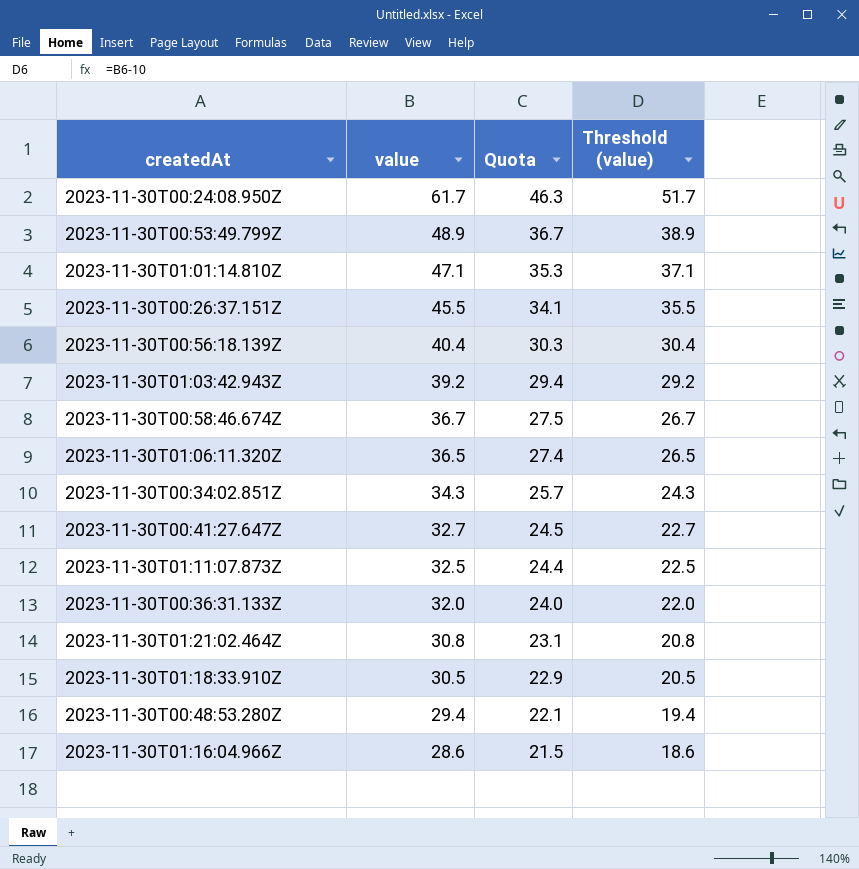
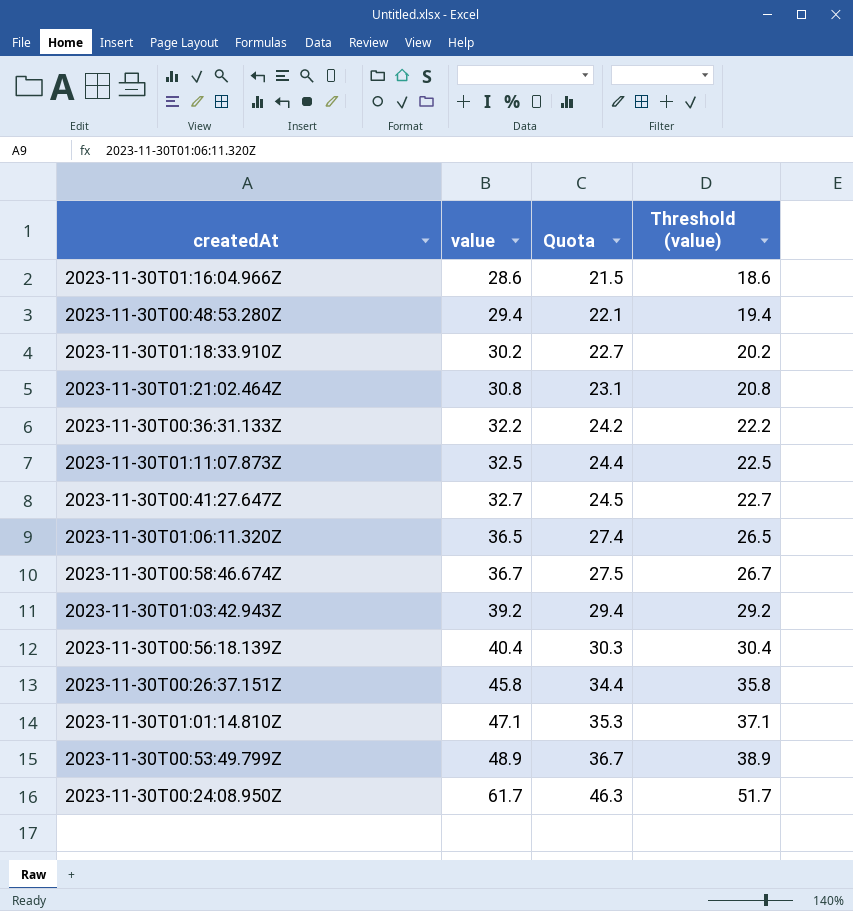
row order: value descending -> value ascending
row 2023-11-30T00:34:02.851Z: 34.3 | 25.7 | 24.3 -> none
2023-11-30T01:18:33.910Z | value: 30.5 -> 30.2
2023-11-30T01:18:33.910Z | Quota: 22.9 -> 22.7
2023-11-30T01:18:33.910Z | Threshold (value): 20.5 -> 20.2
2023-11-30T00:36:31.133Z | value: 32.0 -> 32.2
2023-11-30T00:36:31.133Z | Quota: 24.0 -> 24.2
2023-11-30T00:36:31.133Z | Threshold (value): 22.0 -> 22.2
2023-11-30T00:26:37.151Z | value: 45.5 -> 45.8
2023-11-30T00:26:37.151Z | Quota: 34.1 -> 34.4
2023-11-30T00:26:37.151Z | Threshold (value): 35.5 -> 35.8

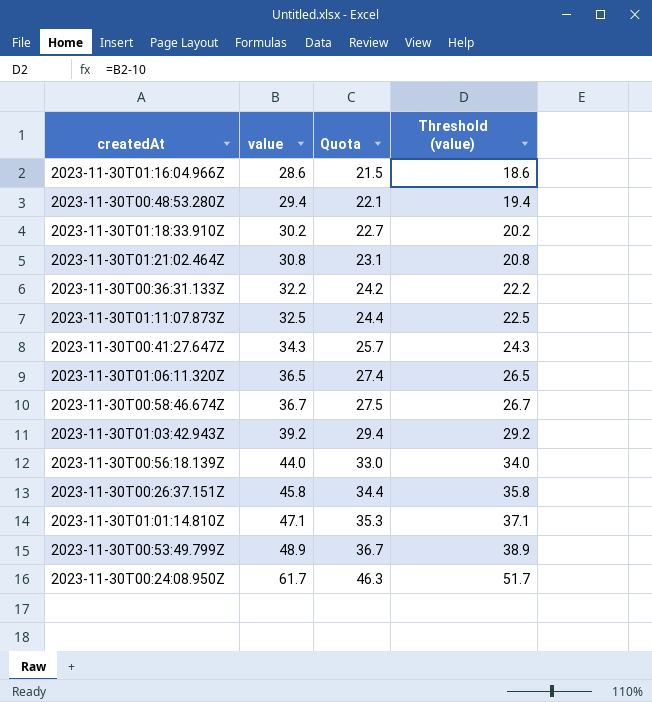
2023-11-30T00:41:27.647Z | value: 32.7 -> 34.3
2023-11-30T00:41:27.647Z | Quota: 24.5 -> 25.7
2023-11-30T00:41:27.647Z | Threshold (value): 22.7 -> 24.3
2023-11-30T00:56:18.139Z | value: 40.4 -> 44.0
2023-11-30T00:56:18.139Z | Quota: 30.3 -> 33.0
2023-11-30T00:56:18.139Z | Threshold (value): 30.4 -> 34.0

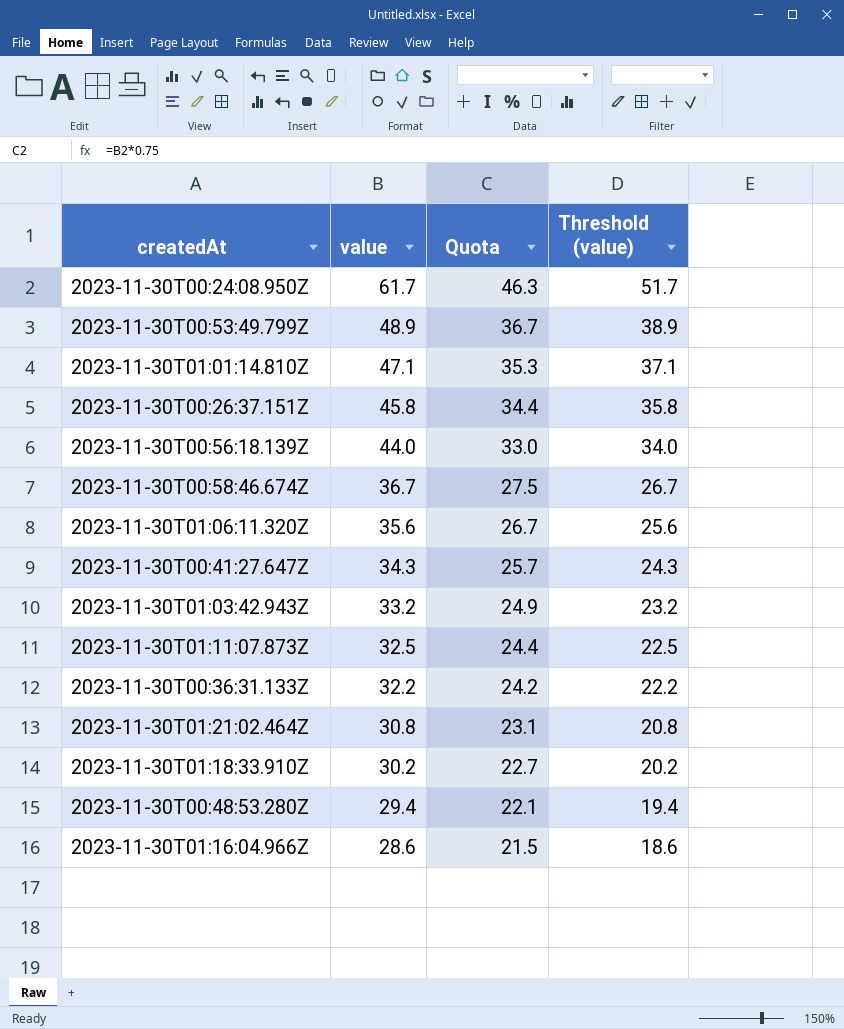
row order: value ascending -> value descending
2023-11-30T01:06:11.320Z | value: 36.5 -> 35.6
2023-11-30T01:06:11.320Z | Quota: 27.4 -> 26.7
2023-11-30T01:06:11.320Z | Threshold (value): 26.5 -> 25.6
2023-11-30T01:03:42.943Z | value: 39.2 -> 33.2
2023-11-30T01:03:42.943Z | Quota: 29.4 -> 24.9
2023-11-30T01:03:42.943Z | Threshold (value): 29.2 -> 23.2

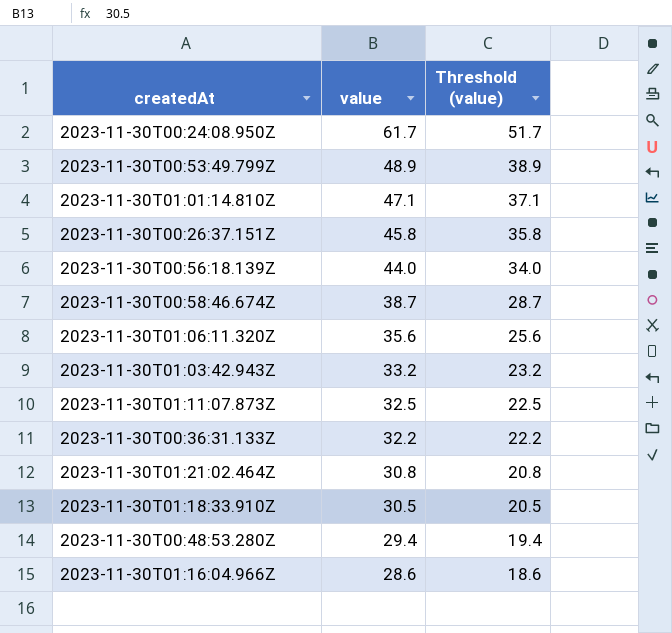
column Quota | formula: [value] * 0.75 -> none
row 2023-11-30T00:41:27.647Z: 34.3 | 25.7 | 24.3 -> none
2023-11-30T00:58:46.674Z | value: 36.7 -> 38.7
2023-11-30T00:58:46.674Z | Threshold (value): 26.7 -> 28.7
2023-11-30T01:18:33.910Z | value: 30.2 -> 30.5
2023-11-30T01:18:33.910Z | Threshold (value): 20.2 -> 20.5

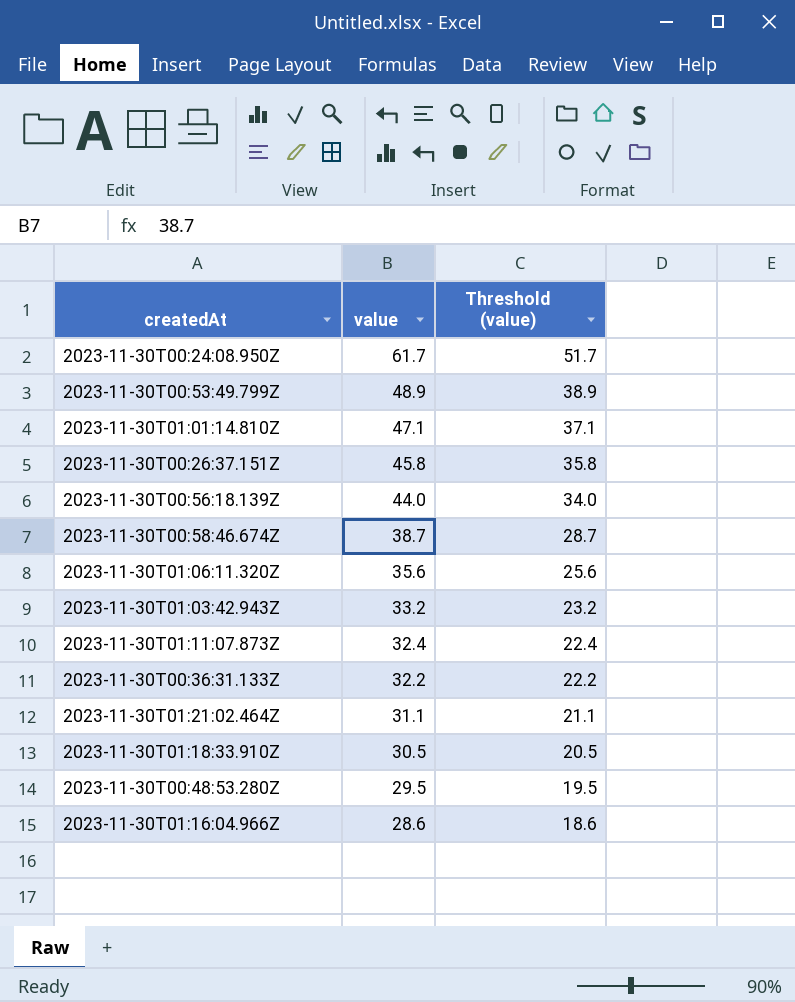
2023-11-30T01:11:07.873Z | value: 32.5 -> 32.4
2023-11-30T01:11:07.873Z | Threshold (value): 22.5 -> 22.4
2023-11-30T01:21:02.464Z | value: 30.8 -> 31.1
2023-11-30T01:21:02.464Z | Threshold (value): 20.8 -> 21.1
2023-11-30T00:48:53.280Z | value: 29.4 -> 29.5
2023-11-30T00:48:53.280Z | Threshold (value): 19.4 -> 19.5

